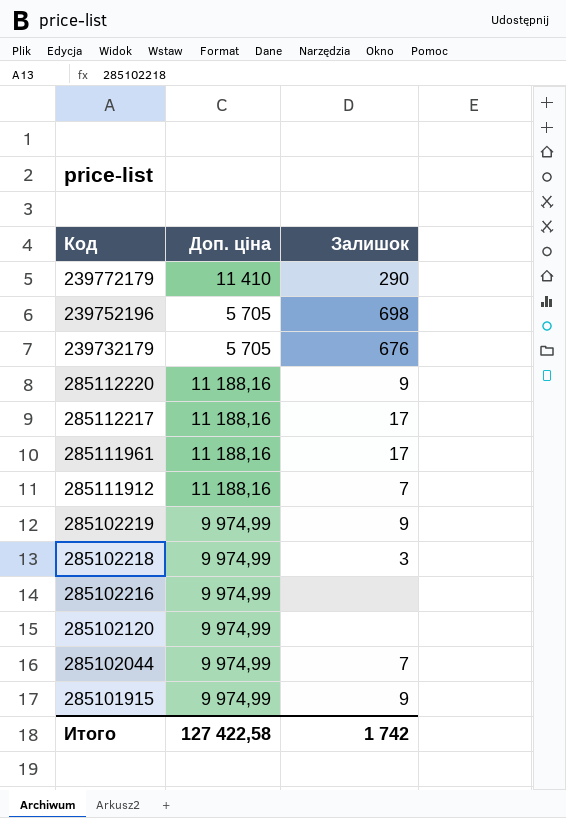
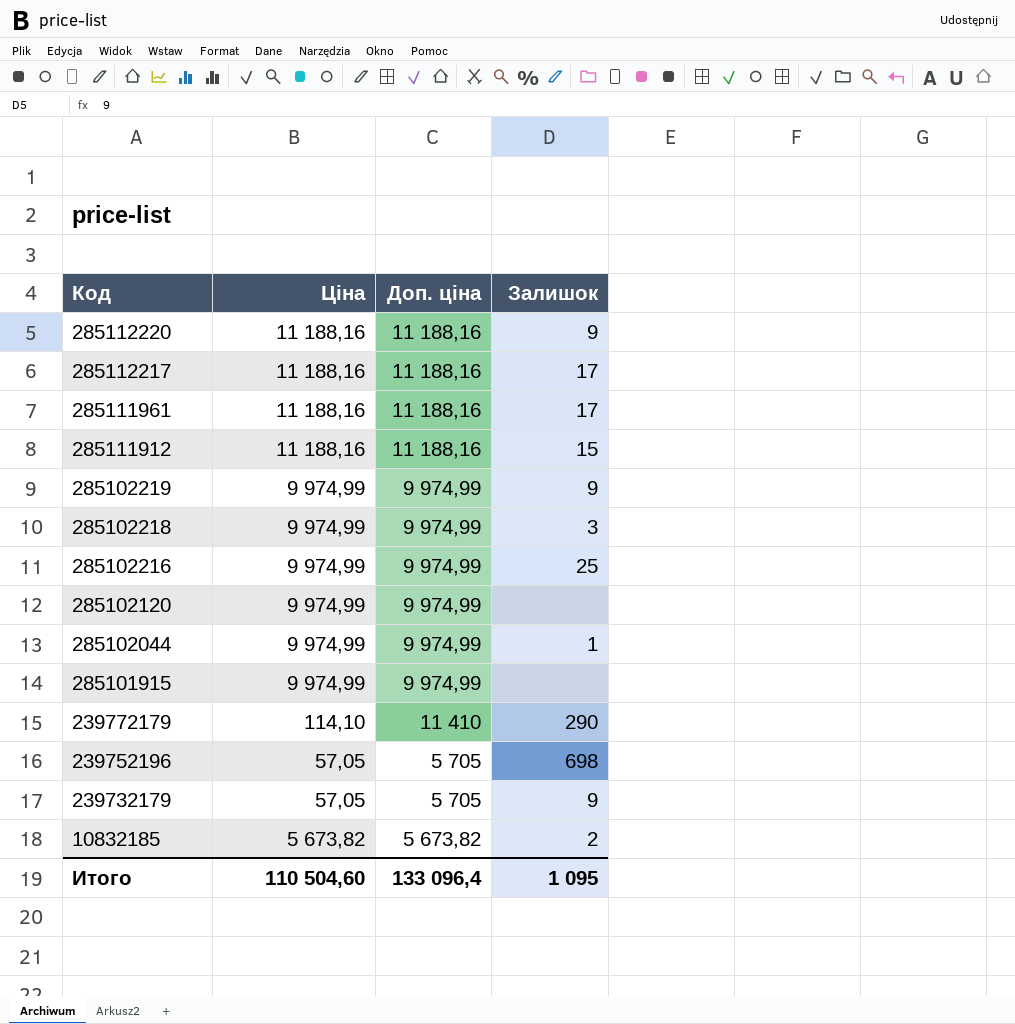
row order: none -> Код descending
column Ціна | position: none -> 2
285111912 | Залишок: 7 -> 15
285102216 | Залишок: none -> 25
285102044 | Залишок: 7 -> 1
285101915 | Залишок: 9 -> none
239732179 | Залишок: 676 -> 9
row 10832185: none -> 5 673,82 | 5 673,82 | 2
Итого | Доп. ціна: 127 422,58 -> 133 096,4
Итого | Залишок: 1 742 -> 1 095

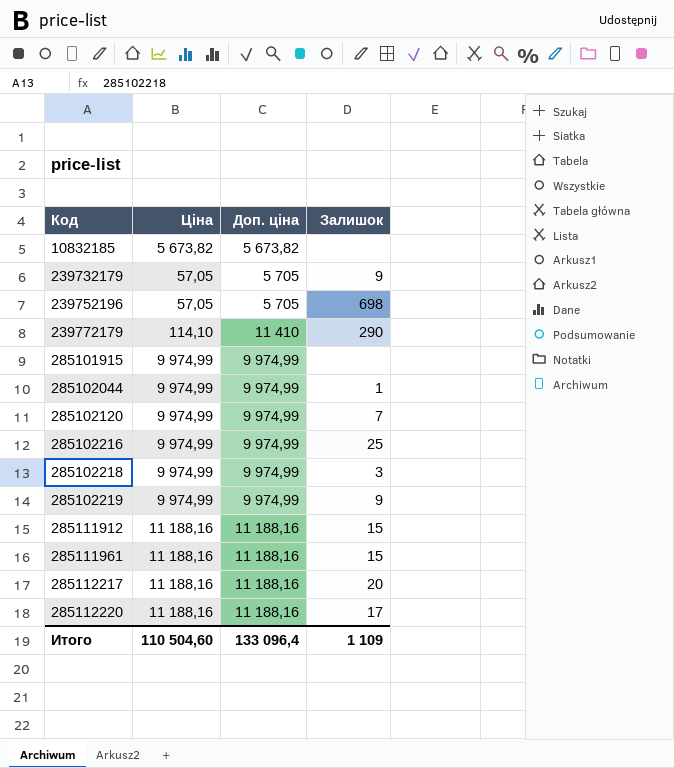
row order: Код descending -> Код ascending
10832185 | Залишок: 2 -> none
285102120 | Залишок: none -> 7
285111961 | Залишок: 17 -> 15
285112217 | Залишок: 17 -> 20
285112220 | Залишок: 9 -> 17
Итого | Залишок: 1 095 -> 1 109

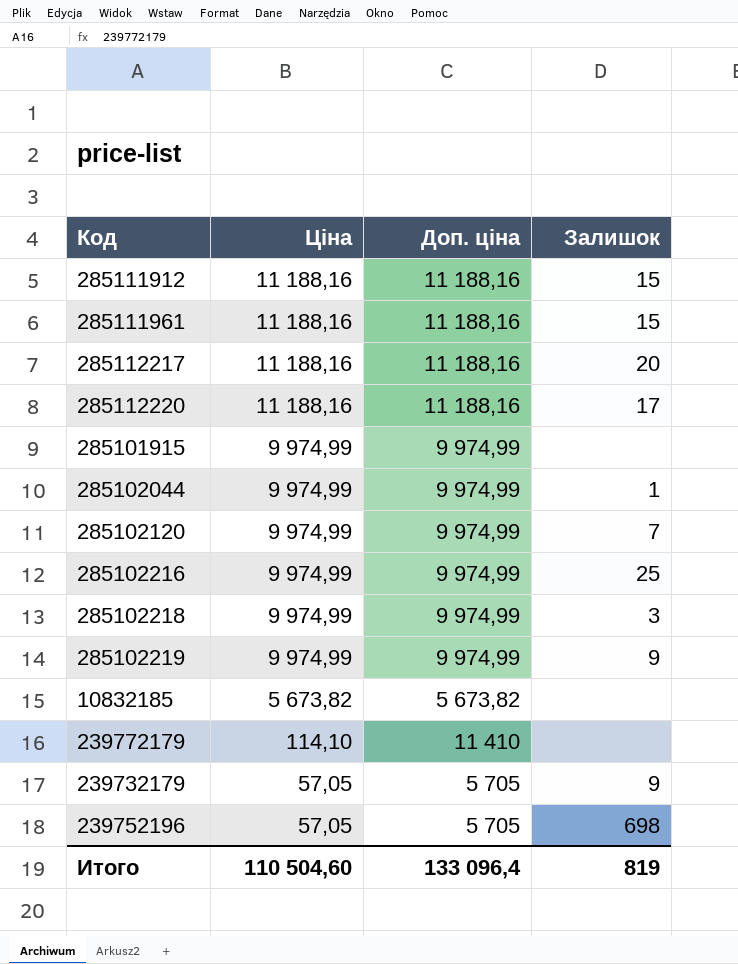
row order: Код ascending -> Ціна descending
239772179 | Залишок: 290 -> none
Итого | Залишок: 1 109 -> 819

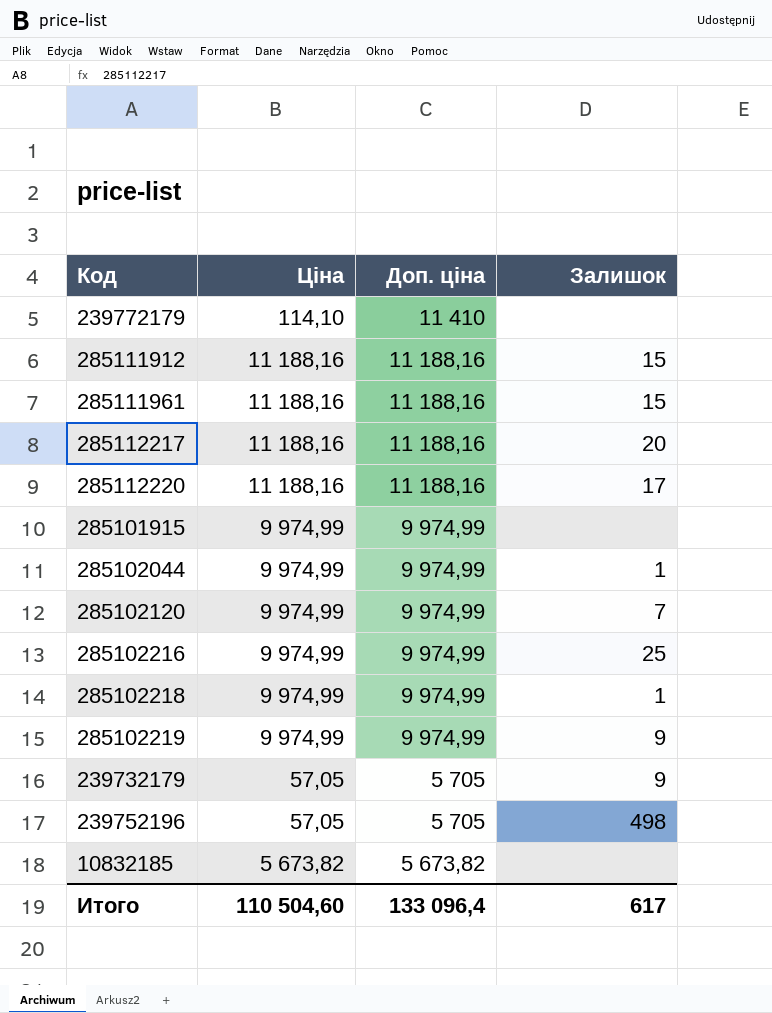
row order: Ціна descending -> Доп. ціна descending
285102218 | Залишок: 3 -> 1
239752196 | Залишок: 698 -> 498
Итого | Залишок: 819 -> 617

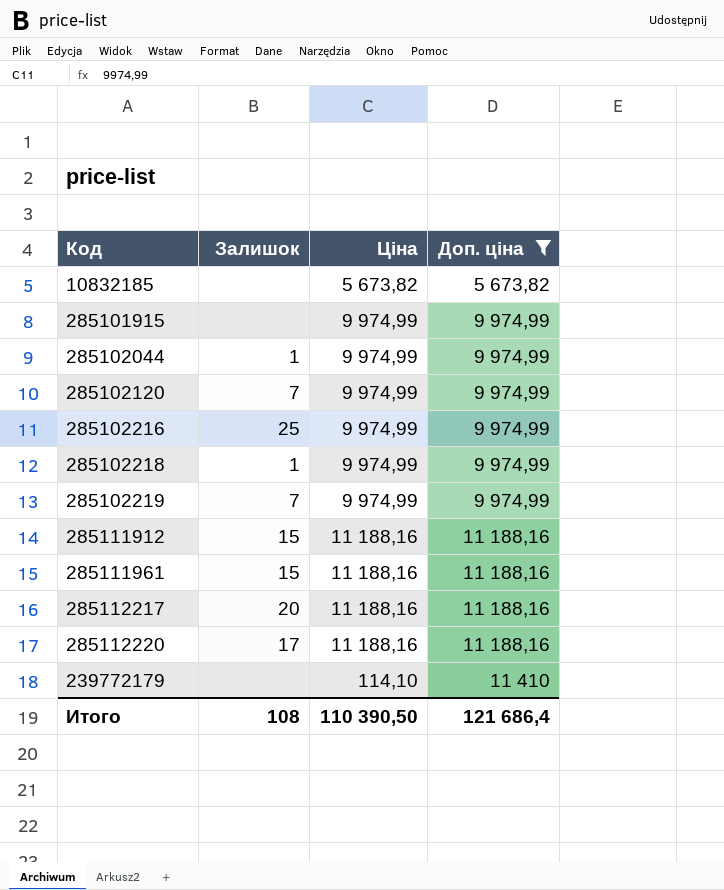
filter: none -> Доп. ціна != 5 705
row order: Доп. ціна descending -> Доп. ціна ascending
column Залишок | position: 4 -> 2
285102219 | Залишок: 9 -> 7
Итого | Залишок: 617 -> 108
Итого | Ціна: 110 504,60 -> 110 390,50
Итого | Доп. ціна: 133 096,4 -> 121 686,4

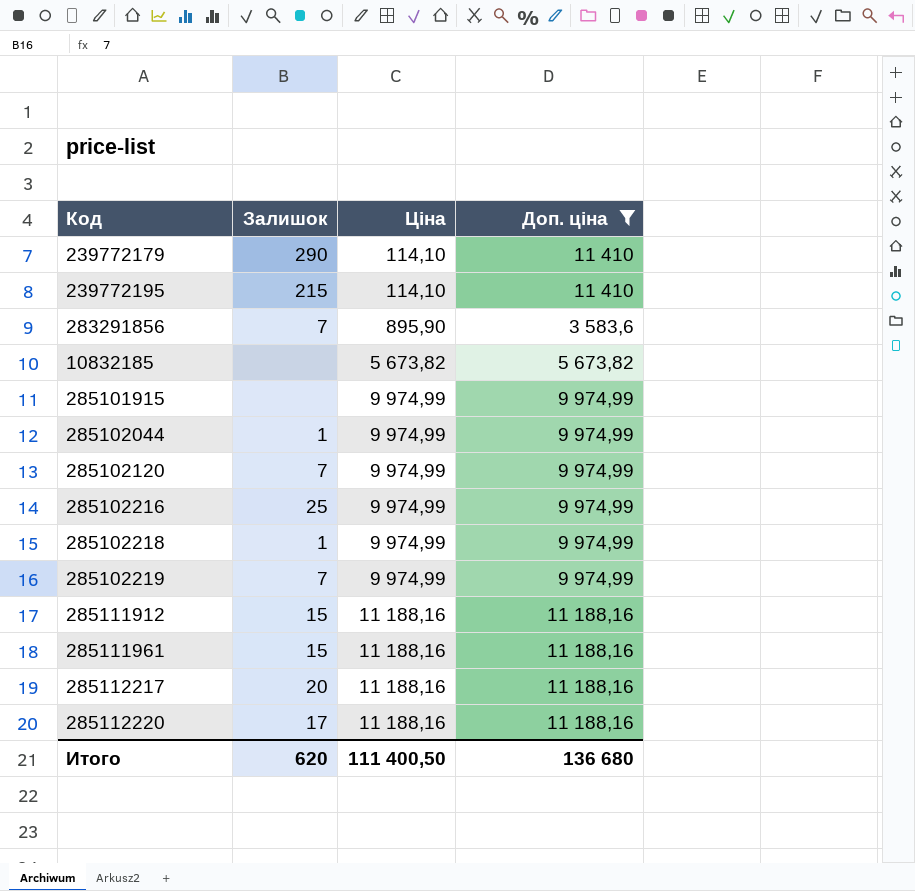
row order: Доп. ціна ascending -> Ціна ascending
239772179 | Залишок: none -> 290
row 239772195: none -> 215 | 114,10 | 11 410
row 283291856: none -> 7 | 895,90 | 3 583,6
Итого | Залишок: 108 -> 620
Итого | Ціна: 110 390,50 -> 111 400,50
Итого | Доп. ціна: 121 686,4 -> 136 680

